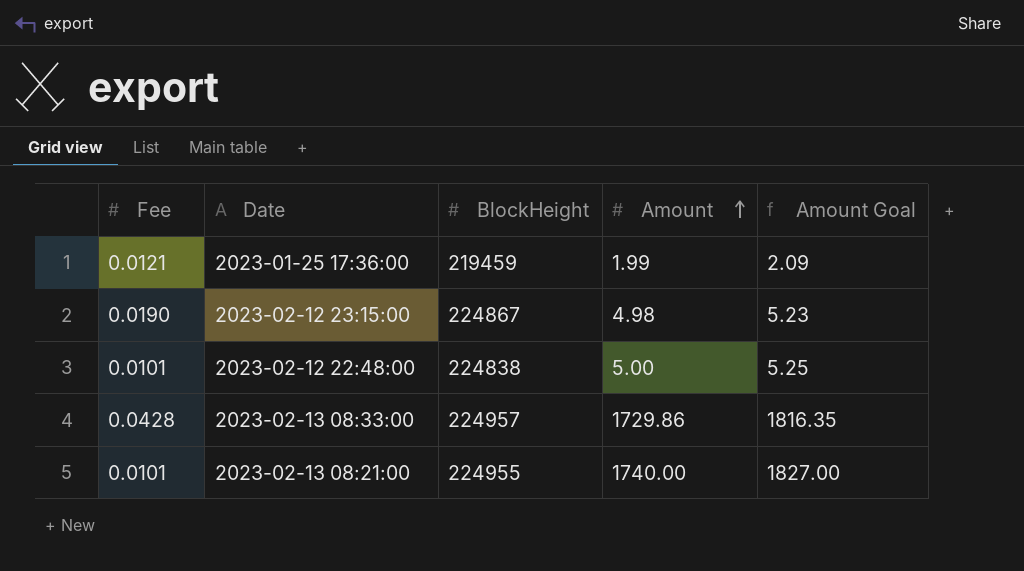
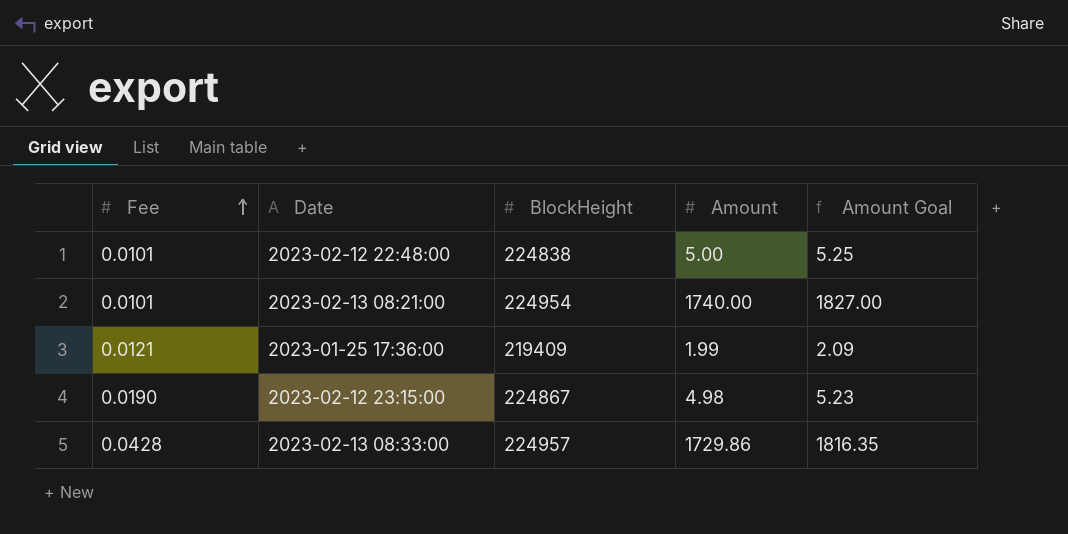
row order: Amount ascending -> Fee ascending
2023-02-13 08:21:00 | BlockHeight: 224955 -> 224954
2023-01-25 17:36:00 | BlockHeight: 219459 -> 219409

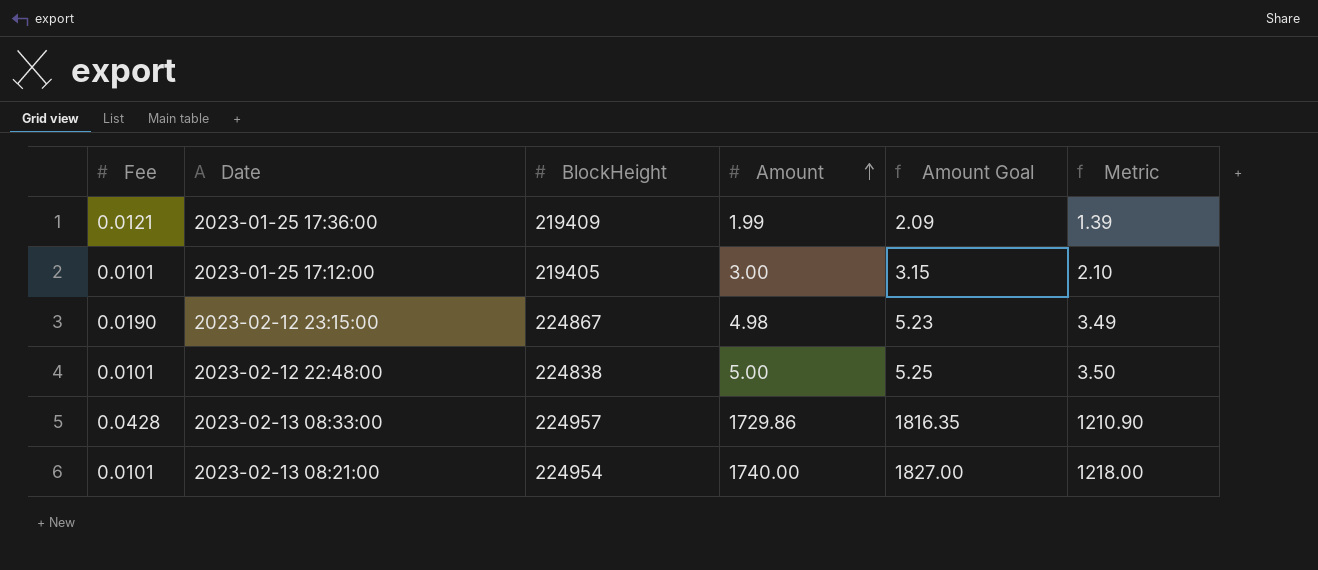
row order: Fee ascending -> Amount ascending
column Metric | formula: none -> [Amount] * 0.7
row 2023-01-25 17:12:00: none -> 0.0101 | 219405 | 3.00 | 3.15 | 2.10

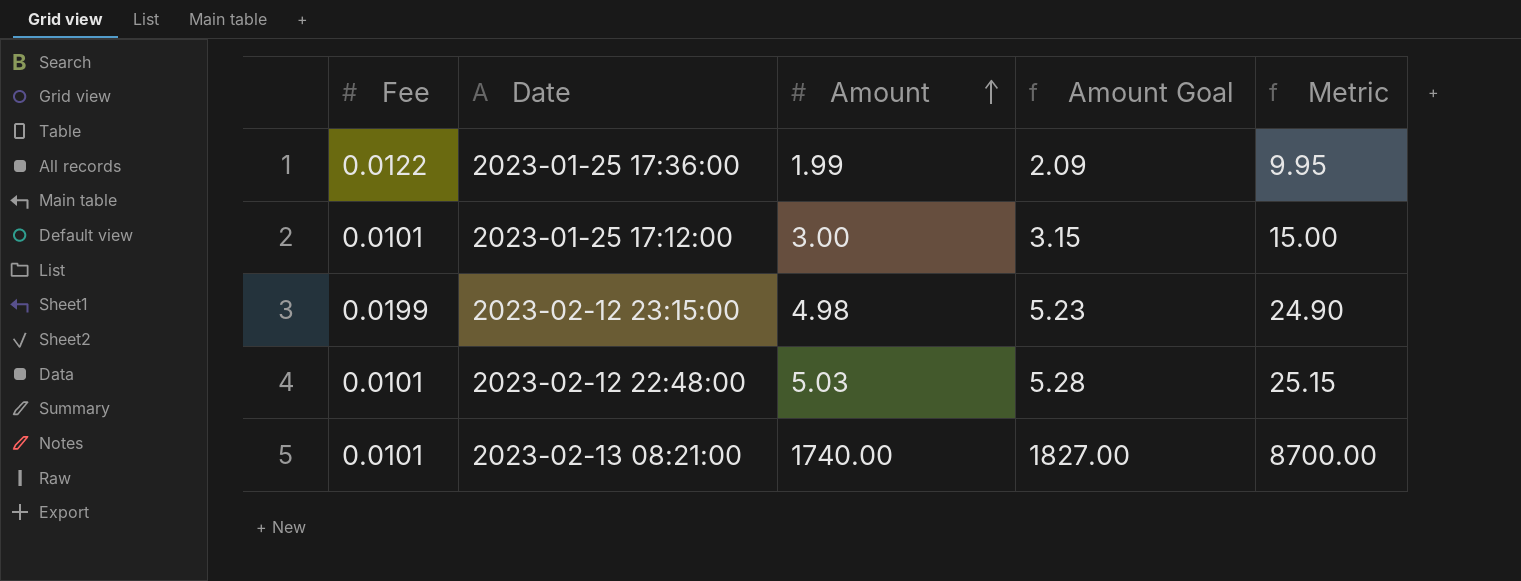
column BlockHeight | position: 3 -> none
column Metric | formula: [Amount] * 0.7 -> [Amount] * 5
row 2023-02-13 08:33:00: 0.0428 | 224957 | 1729.86 | 1816.35 | 1210.90 -> none
2023-01-25 17:36:00 | Fee: 0.0121 -> 0.0122
2023-02-12 23:15:00 | Fee: 0.0190 -> 0.0199
2023-02-12 22:48:00 | Amount: 5.00 -> 5.03
2023-02-12 22:48:00 | Amount Goal: 5.25 -> 5.28

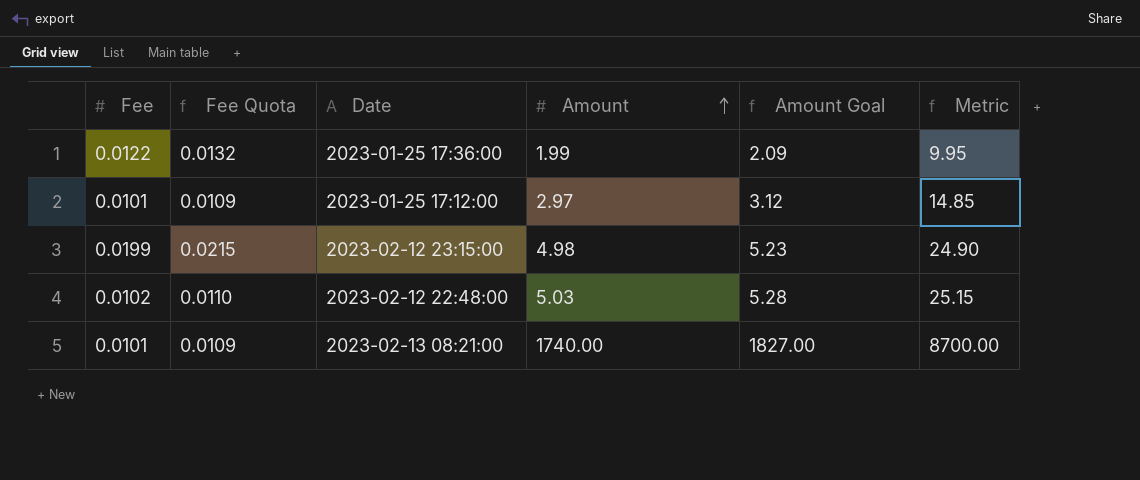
column Fee Quota | formula: none -> [Fee] * 1.08
2023-01-25 17:12:00 | Amount: 3.00 -> 2.97
2023-01-25 17:12:00 | Amount Goal: 3.15 -> 3.12
2023-01-25 17:12:00 | Metric: 15.00 -> 14.85
2023-02-12 22:48:00 | Fee: 0.0101 -> 0.0102

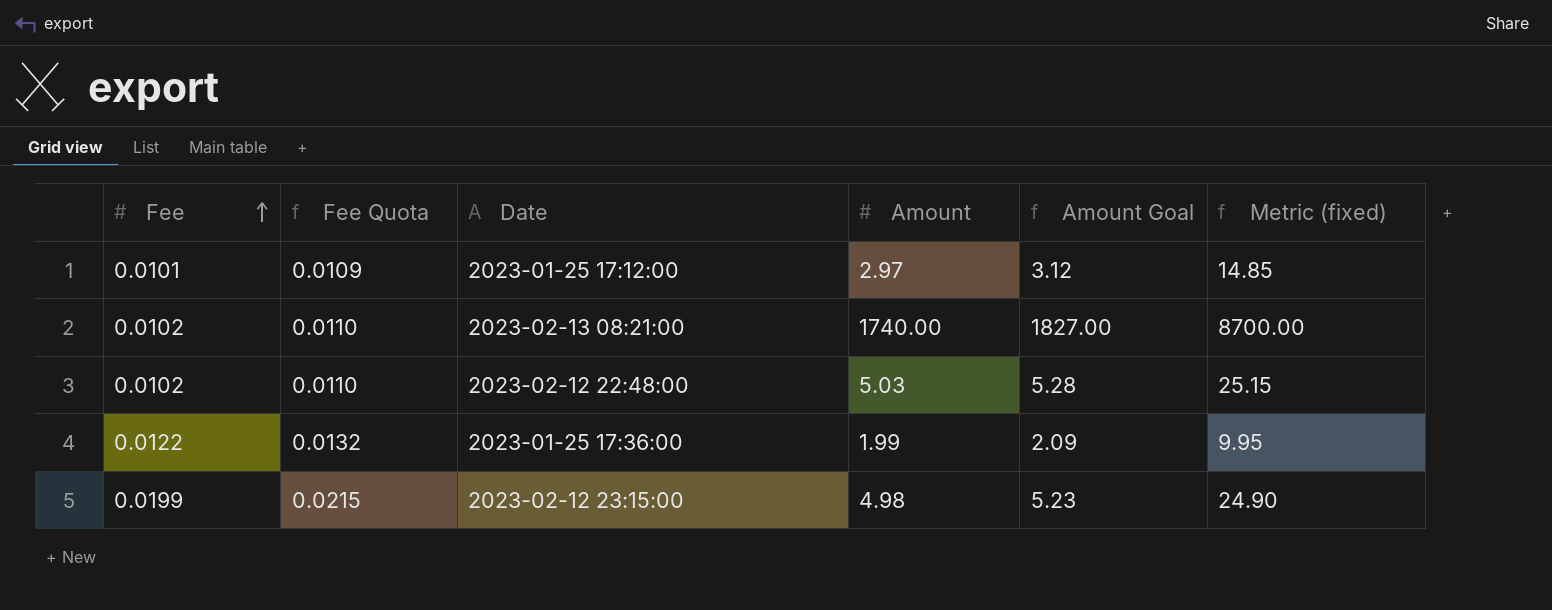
row order: Amount ascending -> Fee ascending
column name: Metric -> Metric (fixed)
2023-02-13 08:21:00 | Fee: 0.0101 -> 0.0102
2023-02-13 08:21:00 | Fee Quota: 0.0109 -> 0.0110

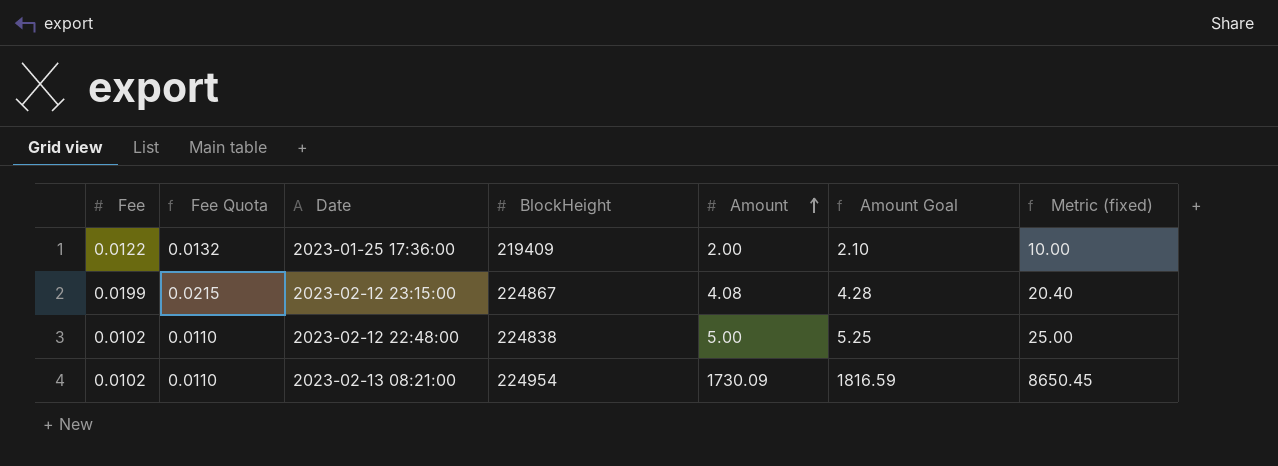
row order: Fee ascending -> Amount ascending
column BlockHeight | position: none -> 4
row 2023-01-25 17:12:00: 0.0101 | 0.0109 | 2.97 | 3.12 | 14.85 -> none
2023-01-25 17:36:00 | Amount: 1.99 -> 2.00
2023-01-25 17:36:00 | Amount Goal: 2.09 -> 2.10
2023-01-25 17:36:00 | Metric (fixed): 9.95 -> 10.00
2023-02-12 23:15:00 | Amount: 4.98 -> 4.08
2023-02-12 23:15:00 | Amount Goal: 5.23 -> 4.28
2023-02-12 23:15:00 | Metric (fixed): 24.90 -> 20.40
2023-02-12 22:48:00 | Amount: 5.03 -> 5.00
2023-02-12 22:48:00 | Amount Goal: 5.28 -> 5.25
2023-02-12 22:48:00 | Metric (fixed): 25.15 -> 25.00
2023-02-13 08:21:00 | Amount: 1740.00 -> 1730.09
2023-02-13 08:21:00 | Amount Goal: 1827.00 -> 1816.59
2023-02-13 08:21:00 | Metric (fixed): 8700.00 -> 8650.45

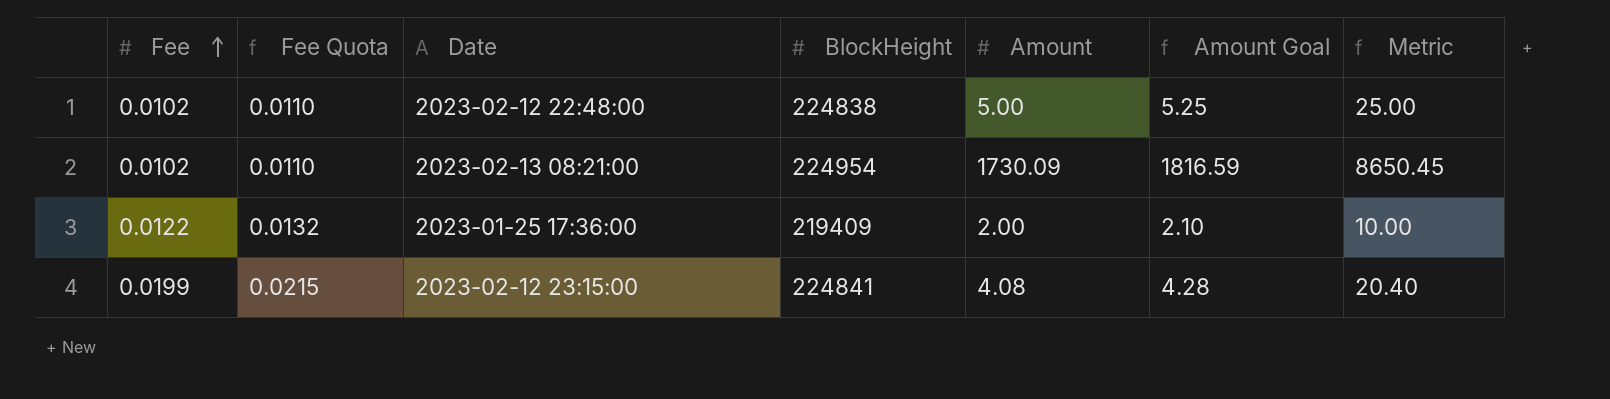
row order: Amount ascending -> Fee ascending
column name: Metric (fixed) -> Metric
2023-02-12 23:15:00 | BlockHeight: 224867 -> 224841

